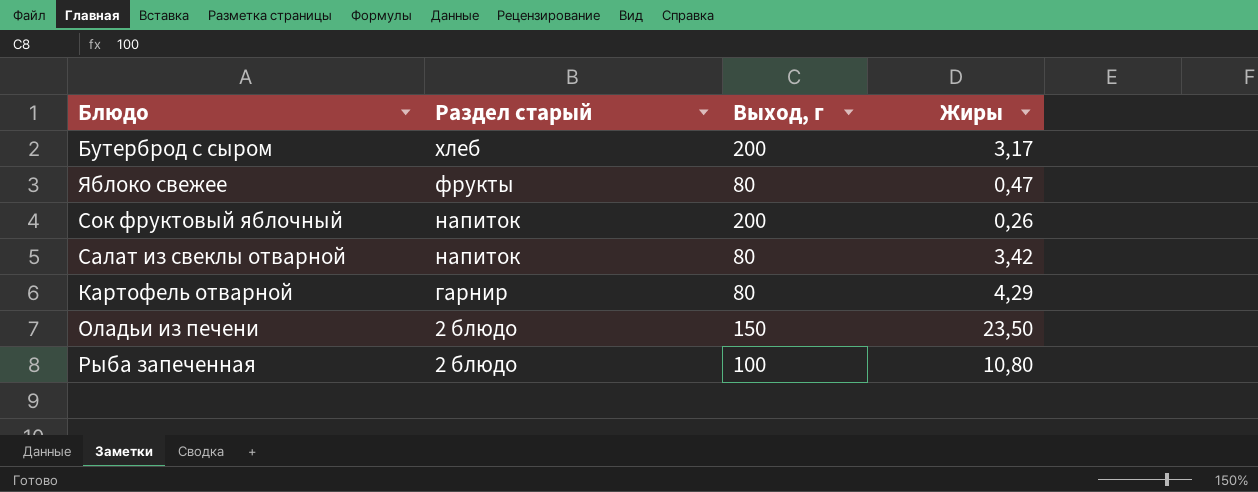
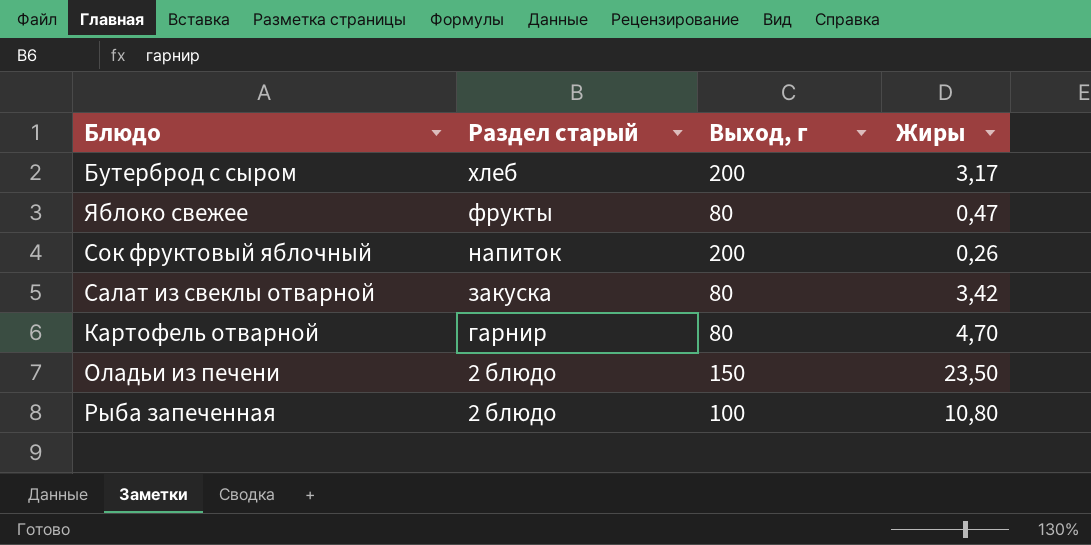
Салат из свеклы отварной | Раздел старый: напиток -> закуска
Картофель отварной | Жиры: 4,29 -> 4,70

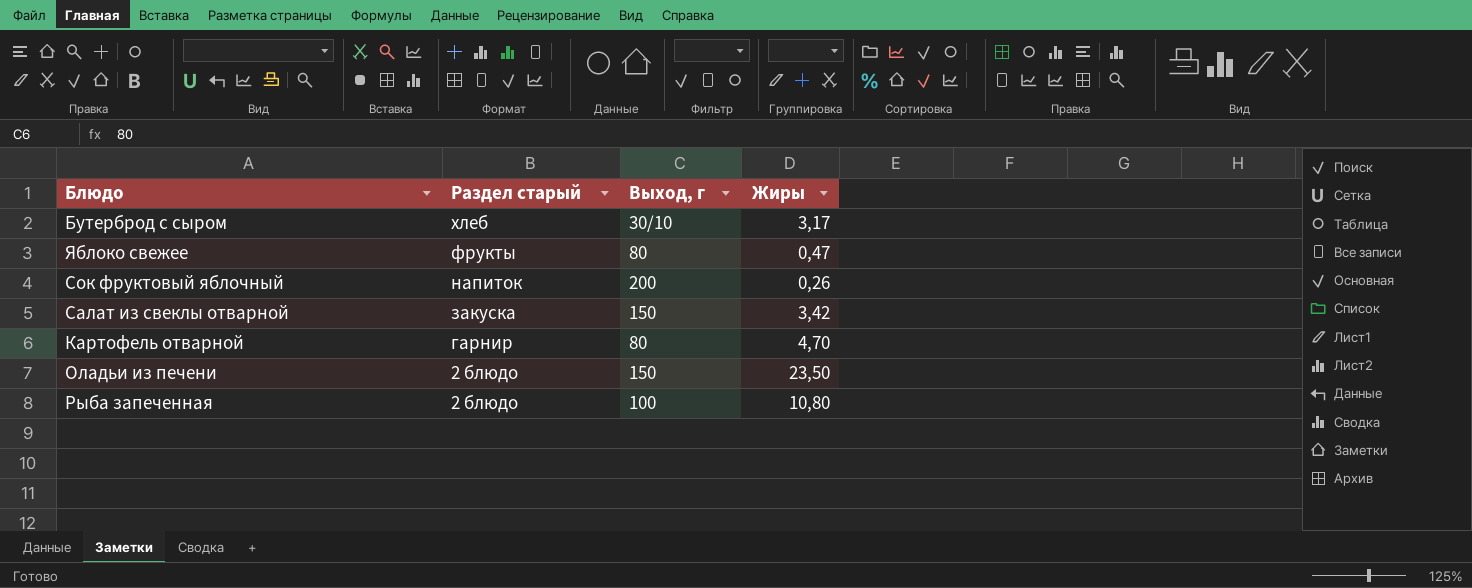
Бутерброд с сыром | Выход, г: 200 -> 30/10
Салат из свеклы отварной | Выход, г: 80 -> 150

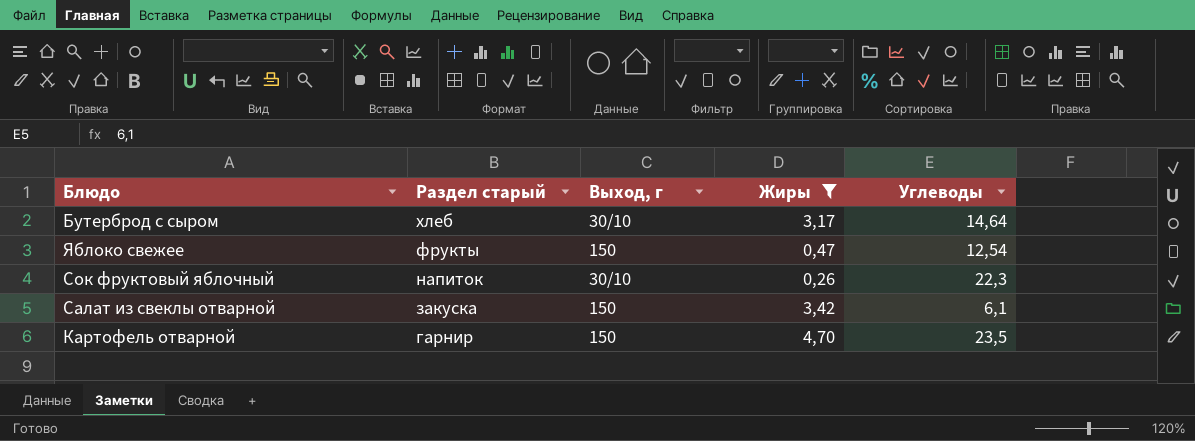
filter: none -> Жиры <= 4,70
column Углеводы | position: none -> 5
Яблоко свежее | Выход, г: 80 -> 150
Сок фруктовый яблочный | Выход, г: 200 -> 30/10
Картофель отварной | Выход, г: 80 -> 150

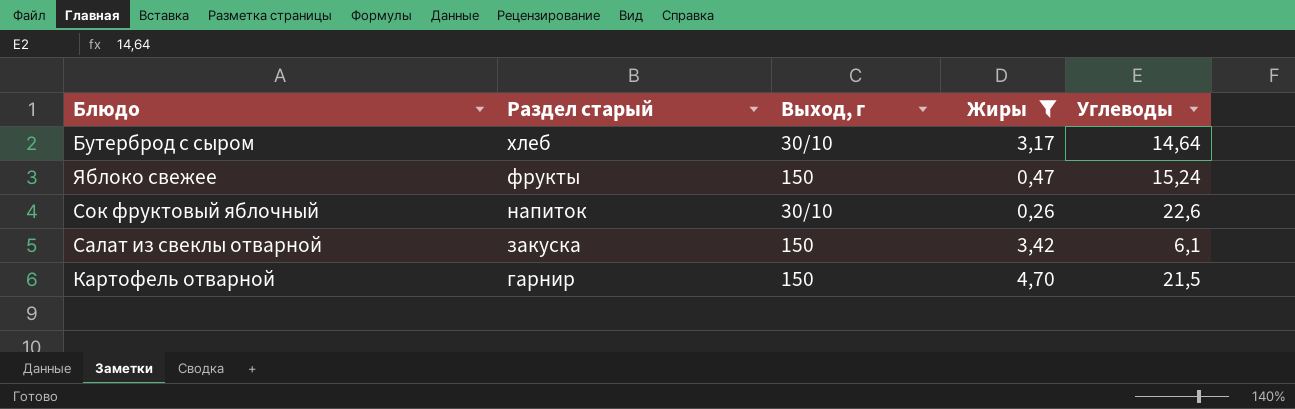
Яблоко свежее | Углеводы: 12,54 -> 15,24
Сок фруктовый яблочный | Углеводы: 22,3 -> 22,6
Картофель отварной | Углеводы: 23,5 -> 21,5

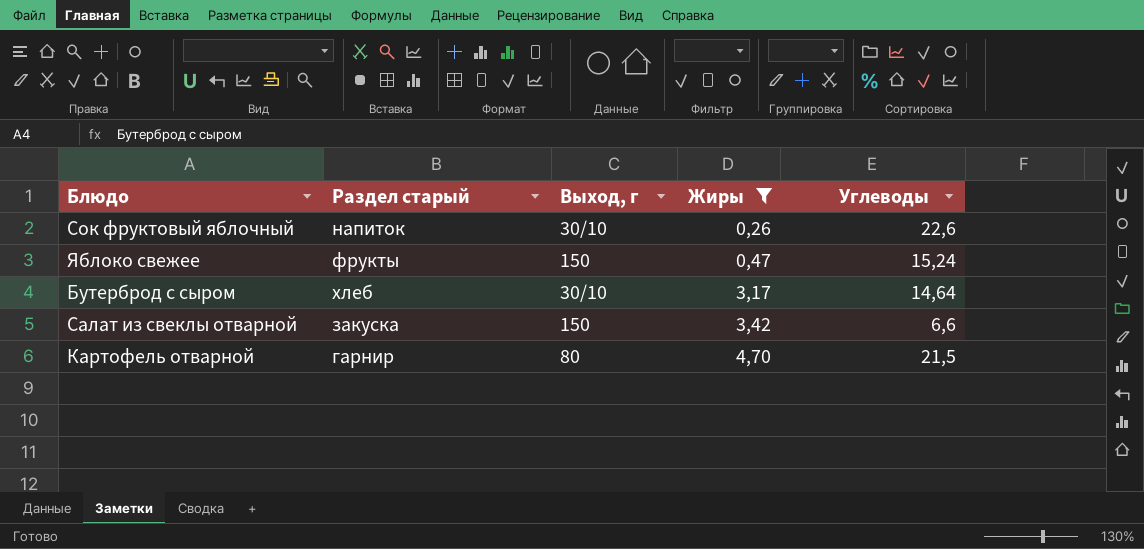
row order: Раздел старый descending -> Жиры ascending
Салат из свеклы отварной | Углеводы: 6,1 -> 6,6
Картофель отварной | Выход, г: 150 -> 80

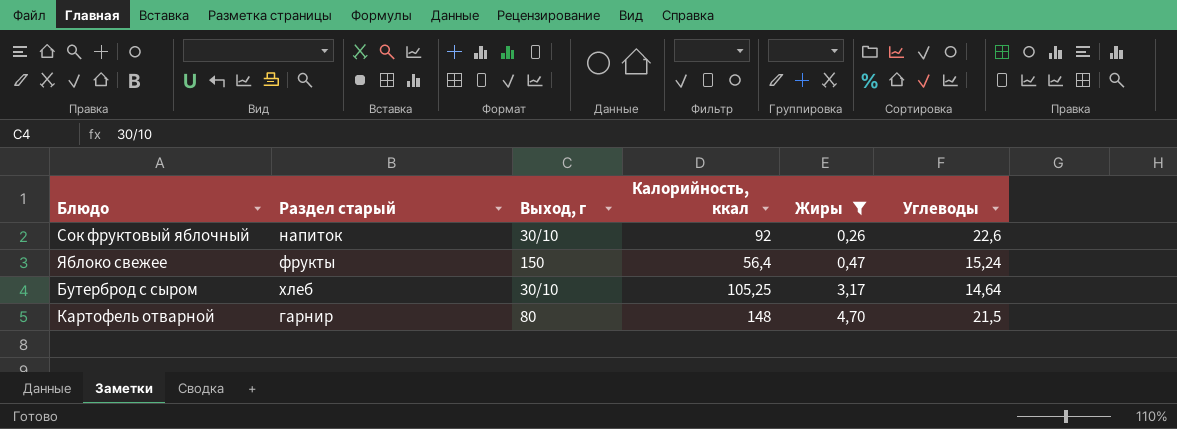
column Калорийность, ккал | position: none -> 4
row Салат из свеклы отварной: закуска | 150 | 3,42 | 6,6 -> none

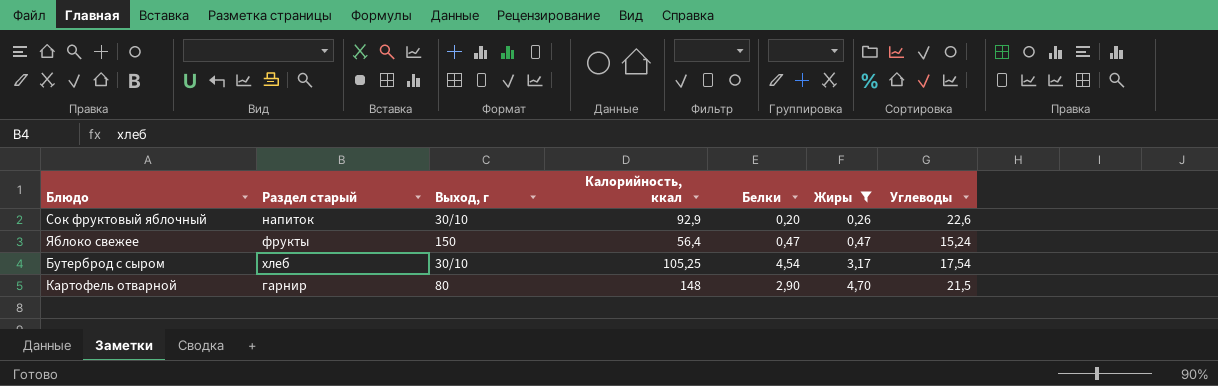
column Белки | position: none -> 5
Сок фруктовый яблочный | Калорийность, ккал: 92 -> 92,9
Бутерброд с сыром | Углеводы: 14,64 -> 17,54

